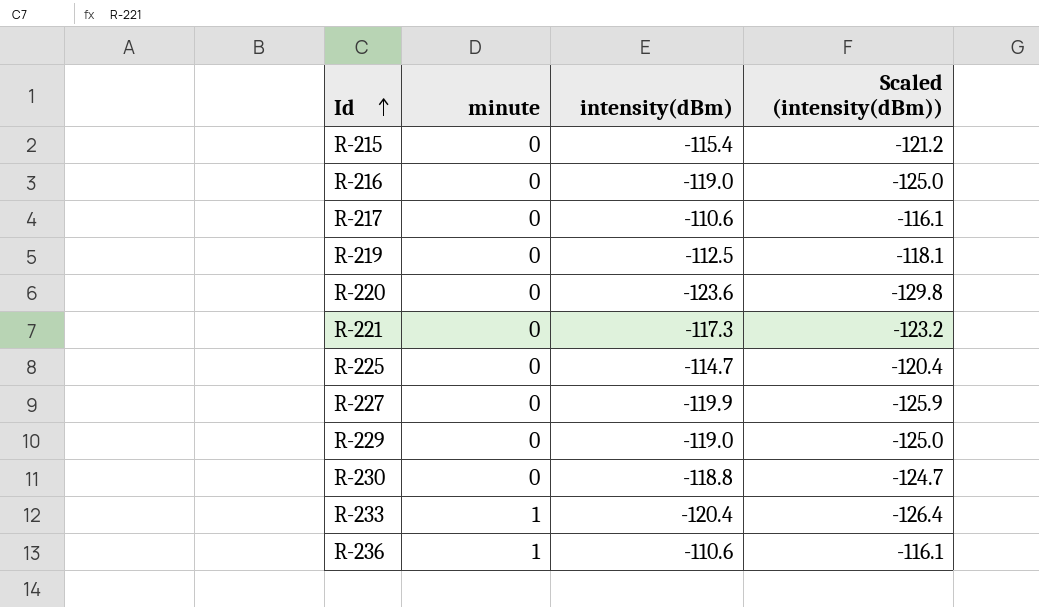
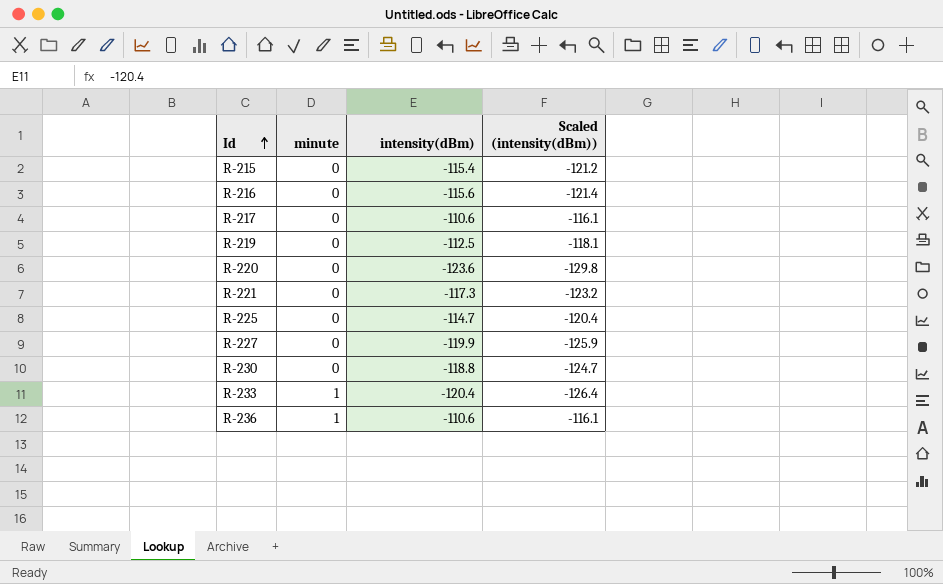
row R-229: 0 | -119.0 | -125.0 -> none
R-216 | intensity(dBm): -119.0 -> -115.6
R-216 | Scaled (intensity(dBm)): -125.0 -> -121.4

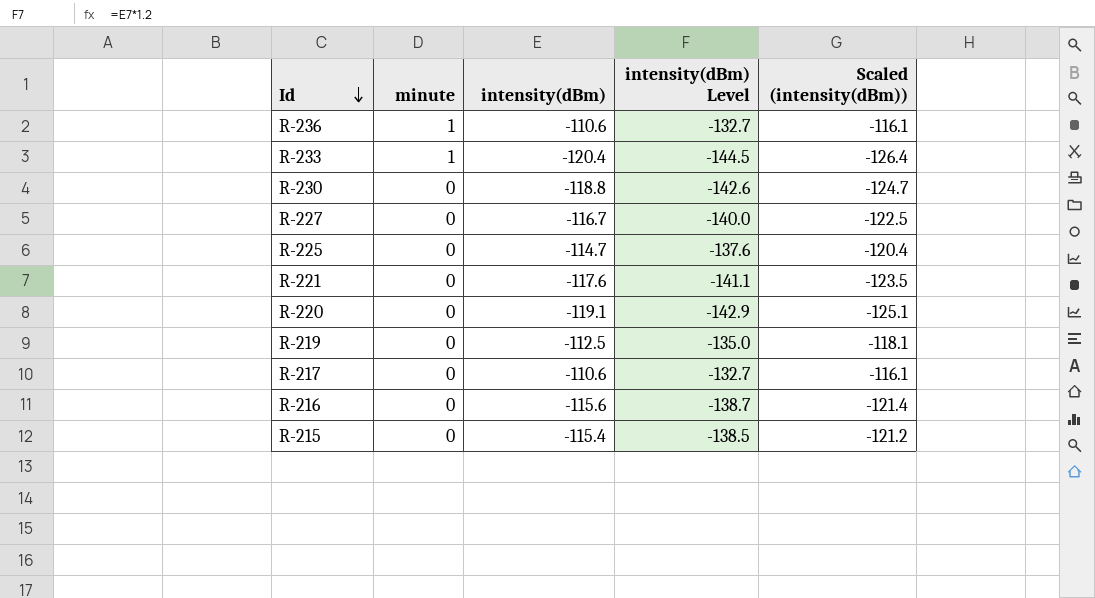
row order: Id ascending -> Id descending
column intensity(dBm) Level | formula: none -> [intensity(dBm)] * 1.2
R-227 | intensity(dBm): -119.9 -> -116.7
R-227 | Scaled (intensity(dBm)): -125.9 -> -122.5
R-221 | intensity(dBm): -117.3 -> -117.6
R-221 | Scaled (intensity(dBm)): -123.2 -> -123.5
R-220 | intensity(dBm): -123.6 -> -119.1
R-220 | Scaled (intensity(dBm)): -129.8 -> -125.1

